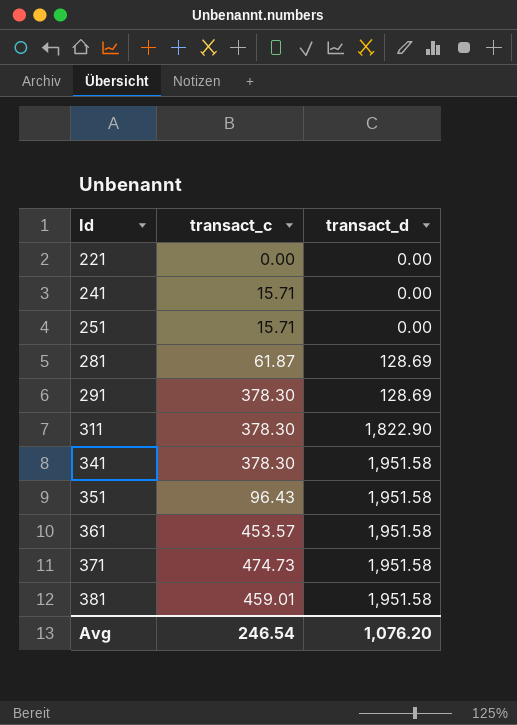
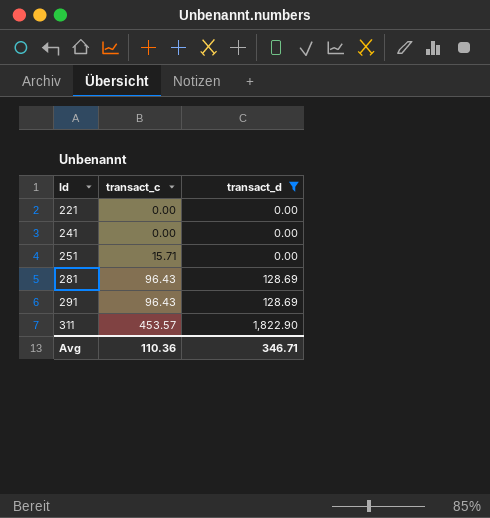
filter: none -> transact_d != 1,951.58
241 | transact_c: 15.71 -> 0.00
281 | transact_c: 61.87 -> 96.43
291 | transact_c: 378.30 -> 96.43
311 | transact_c: 378.30 -> 453.57
Avg | transact_c: 246.54 -> 110.36
Avg | transact_d: 1,076.20 -> 346.71

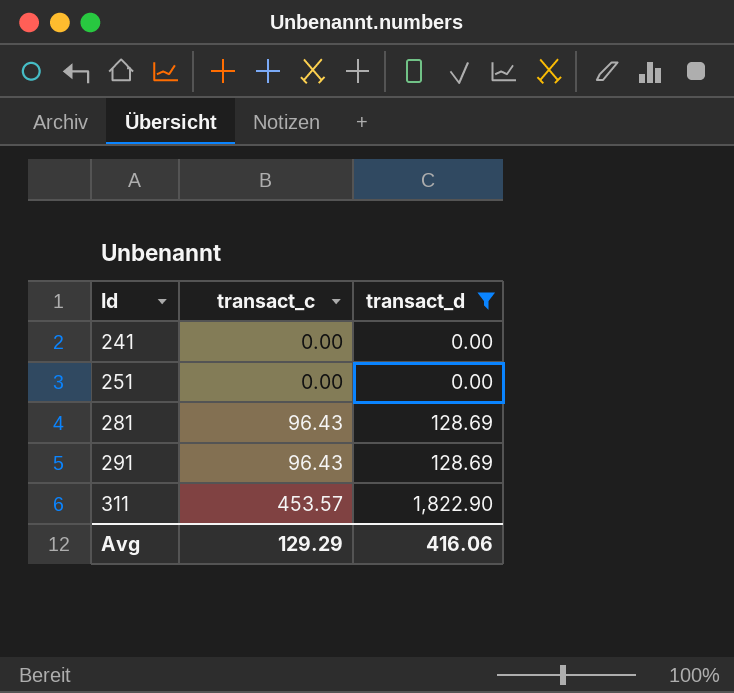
row 221: 0.00 | 0.00 -> none
251 | transact_c: 15.71 -> 0.00
Avg | transact_c: 110.36 -> 129.29
Avg | transact_d: 346.71 -> 416.06

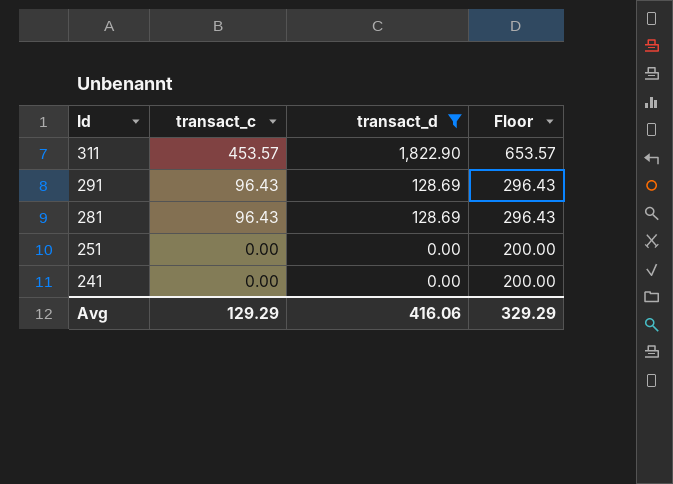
row order: Id ascending -> Id descending
column Floor | formula: none -> [transact_c] + 200

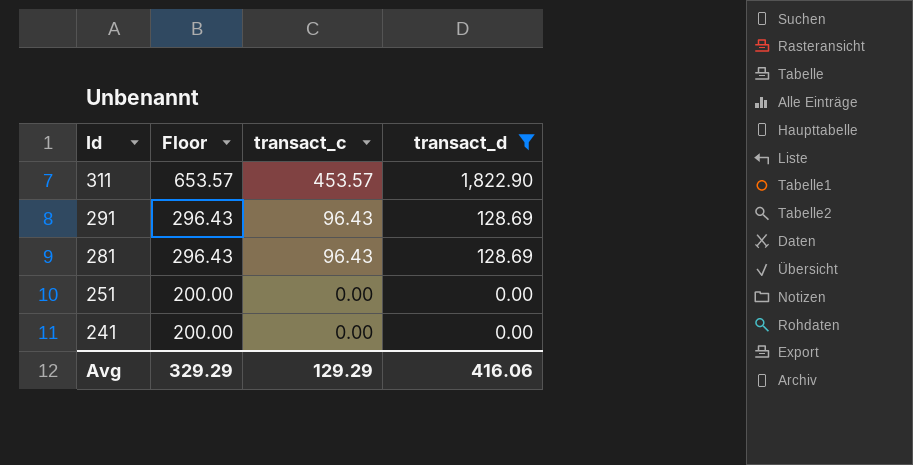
column Floor | position: 4 -> 2

